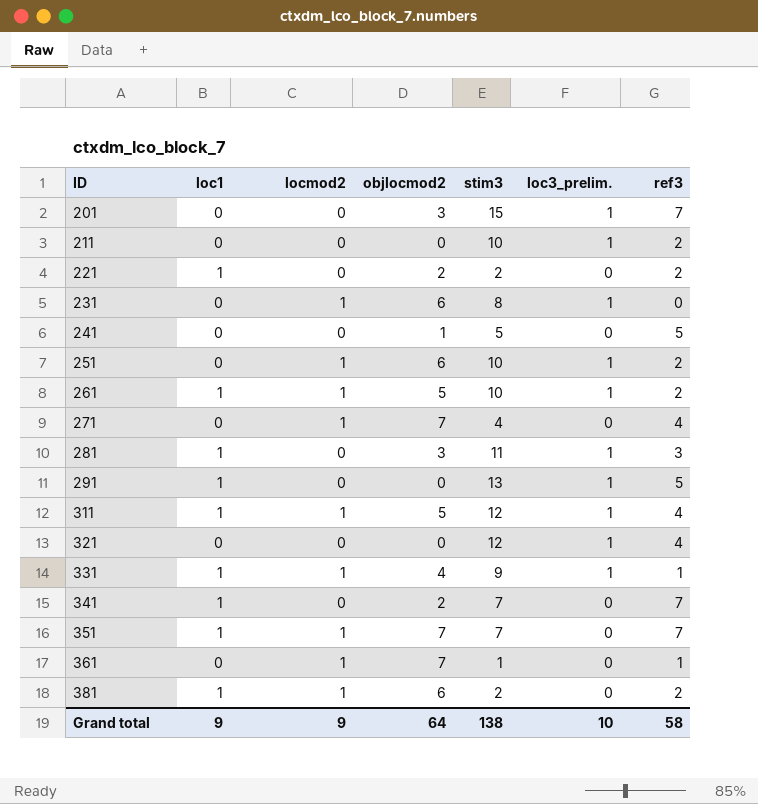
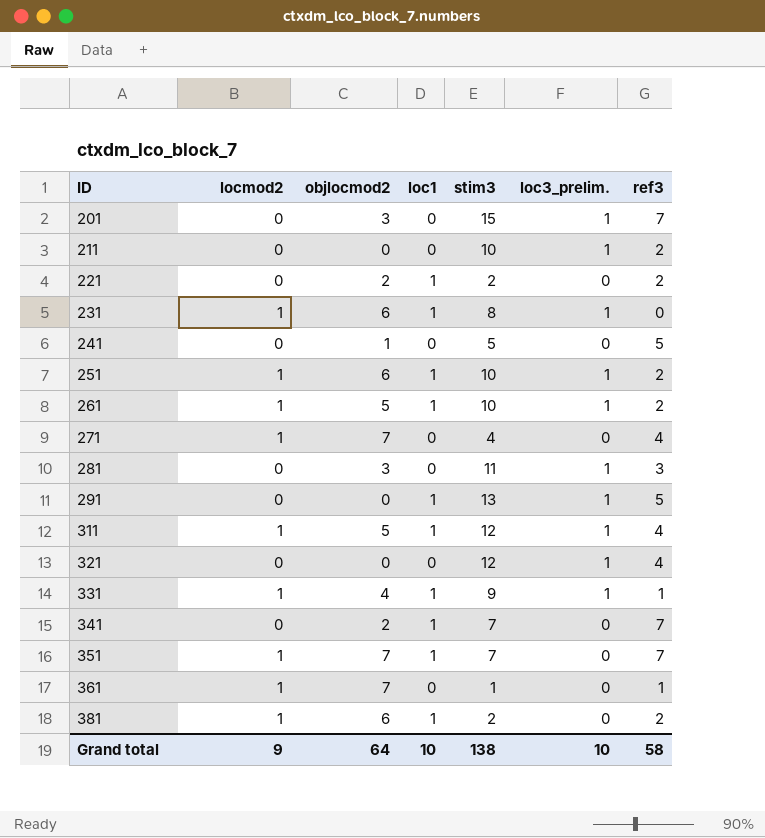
column loc1 | position: 2 -> 4
231 | loc1: 0 -> 1
251 | loc1: 0 -> 1
281 | loc1: 1 -> 0
Grand total | loc1: 9 -> 10

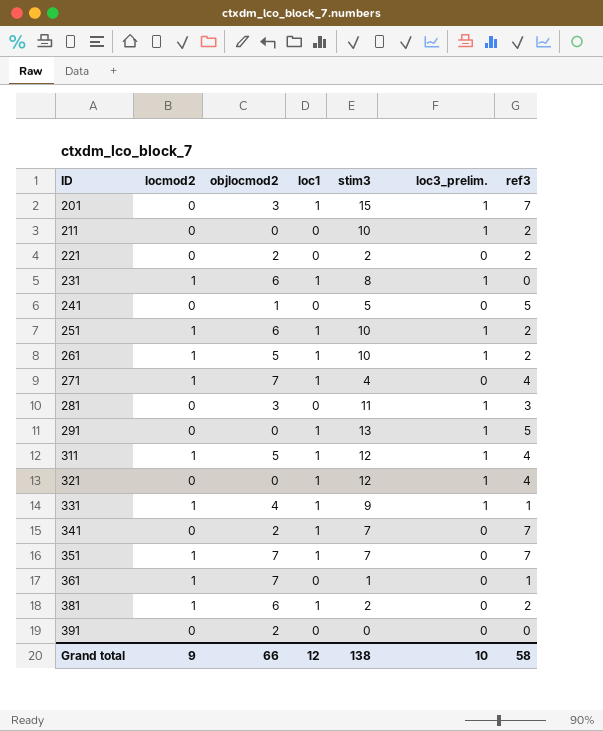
201 | loc1: 0 -> 1
221 | loc1: 1 -> 0
271 | loc1: 0 -> 1
321 | loc1: 0 -> 1
row 391: none -> 0 | 2 | 0 | 0 | 0 | 0
Grand total | objlocmod2: 64 -> 66
Grand total | loc1: 10 -> 12

